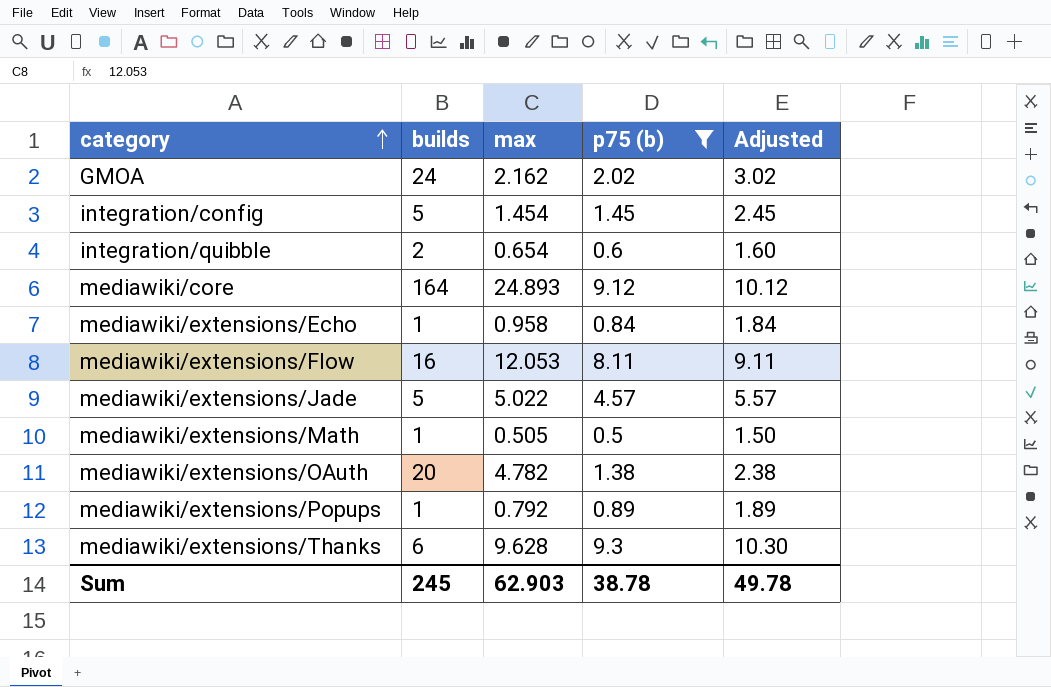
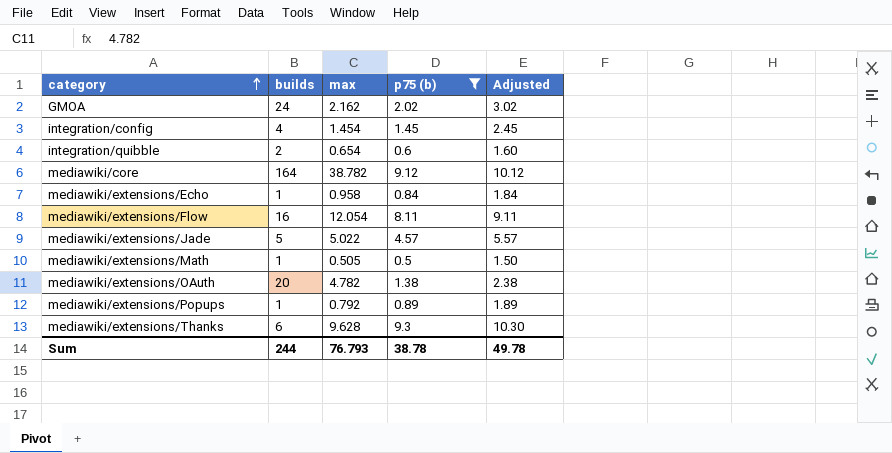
integration/config | builds: 5 -> 4
mediawiki/core | max: 24.893 -> 38.782
mediawiki/extensions/Flow | max: 12.053 -> 12.054
Sum | builds: 245 -> 244
Sum | max: 62.903 -> 76.793

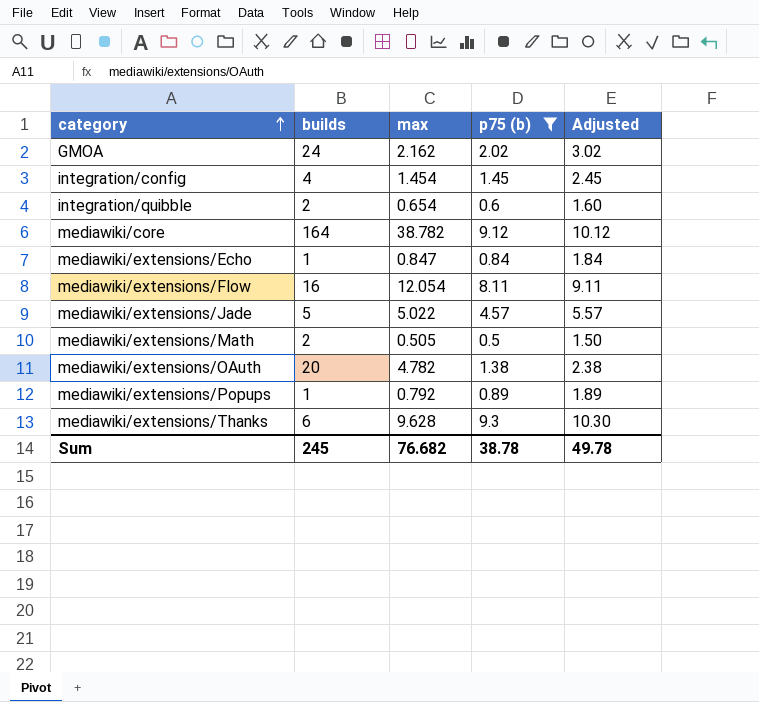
mediawiki/extensions/Echo | max: 0.958 -> 0.847
mediawiki/extensions/Math | builds: 1 -> 2
Sum | builds: 244 -> 245
Sum | max: 76.793 -> 76.682

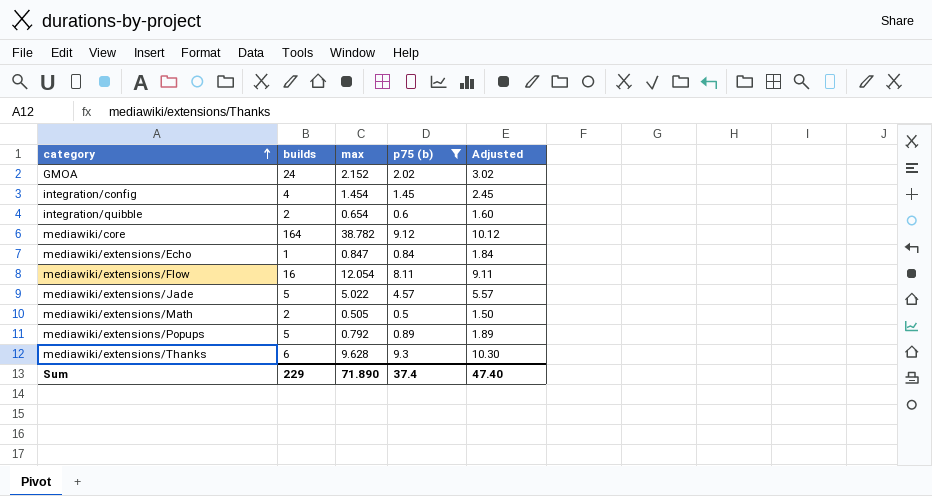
row mediawiki/extensions/OAuth: 20 | 4.782 | 1.38 | 2.38 -> none
GMOA | max: 2.162 -> 2.152
mediawiki/extensions/Popups | builds: 1 -> 5
Sum | builds: 245 -> 229
Sum | max: 76.682 -> 71.890
Sum | p75 (b): 38.78 -> 37.4
Sum | Adjusted: 49.78 -> 47.40

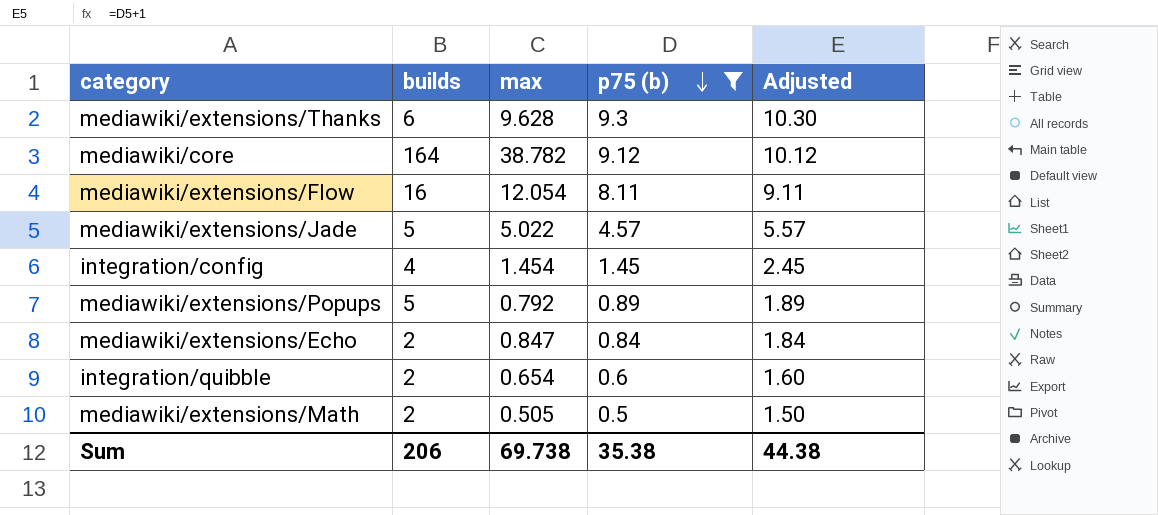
row order: category ascending -> p75 (b) descending
row GMOA: 24 | 2.152 | 2.02 | 3.02 -> none
mediawiki/extensions/Echo | builds: 1 -> 2
Sum | builds: 229 -> 206
Sum | max: 71.890 -> 69.738
Sum | p75 (b): 37.4 -> 35.38
Sum | Adjusted: 47.40 -> 44.38

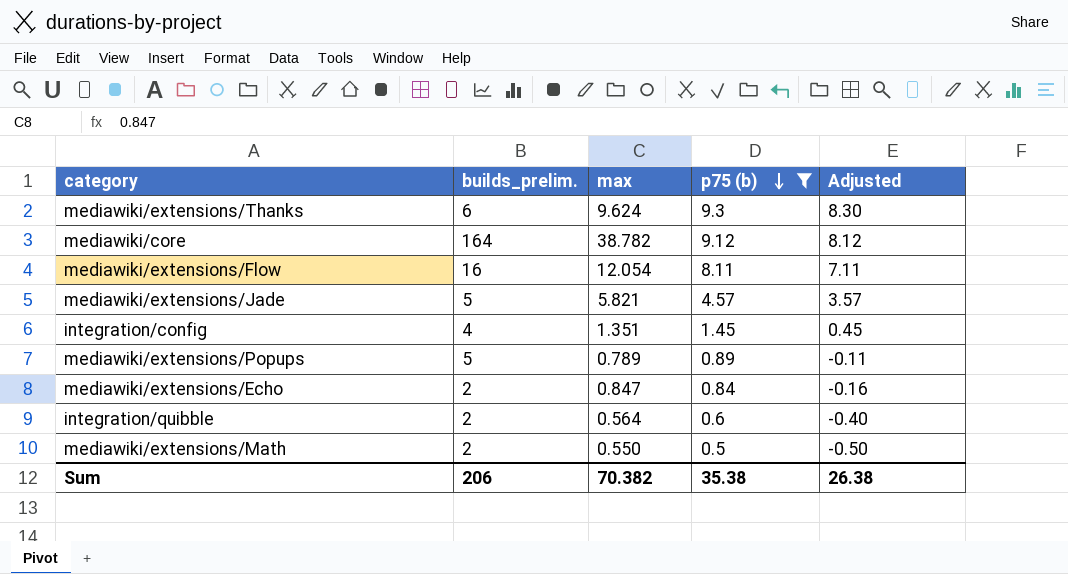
column name: builds -> builds_prelim.
column Adjusted | formula: [p75 (b)] + 1 -> [p75 (b)] - 1
mediawiki/extensions/Thanks | max: 9.628 -> 9.624
mediawiki/extensions/Jade | max: 5.022 -> 5.821
integration/config | max: 1.454 -> 1.351
mediawiki/extensions/Popups | max: 0.792 -> 0.789
integration/quibble | max: 0.654 -> 0.564
mediawiki/extensions/Math | max: 0.505 -> 0.550
Sum | max: 69.738 -> 70.382
Sum | Adjusted: 44.38 -> 26.38

